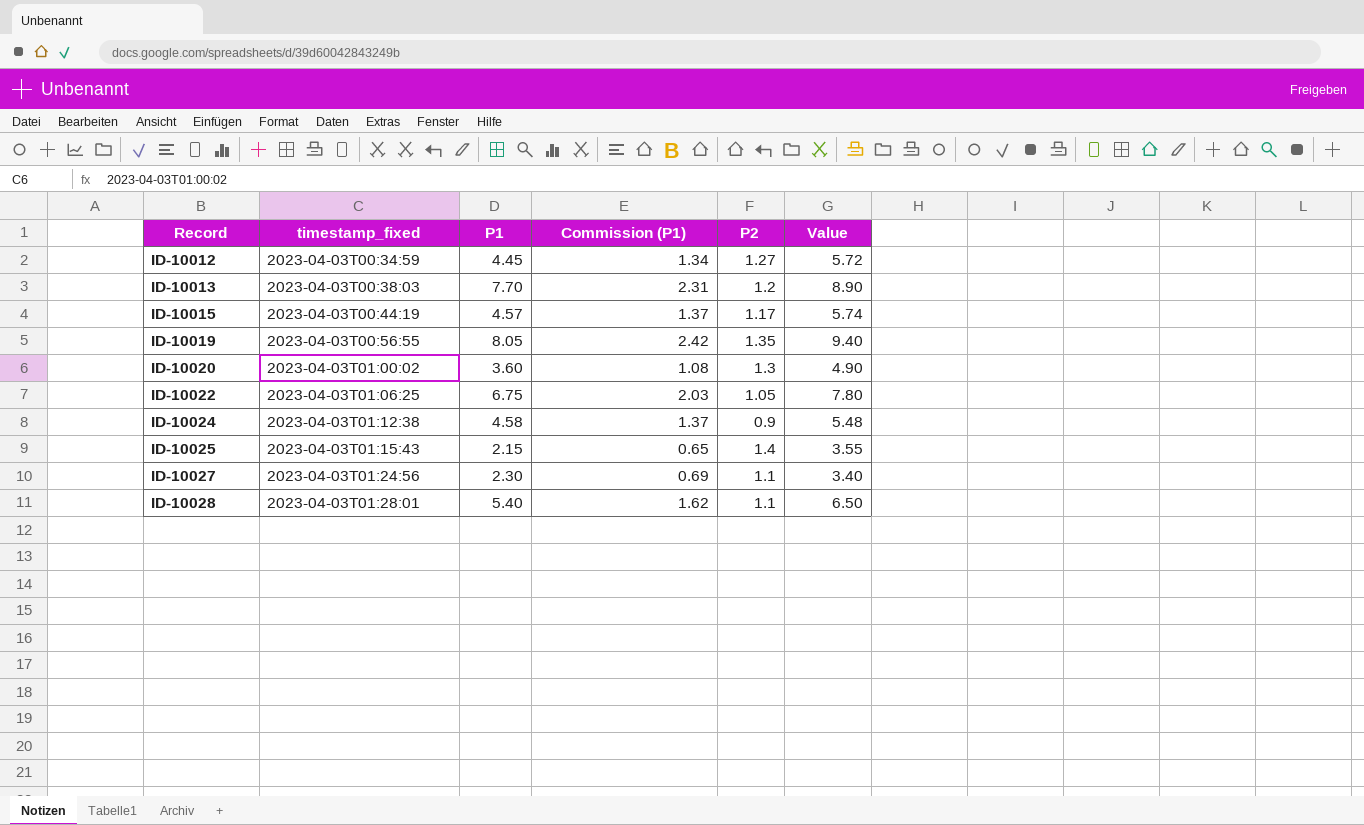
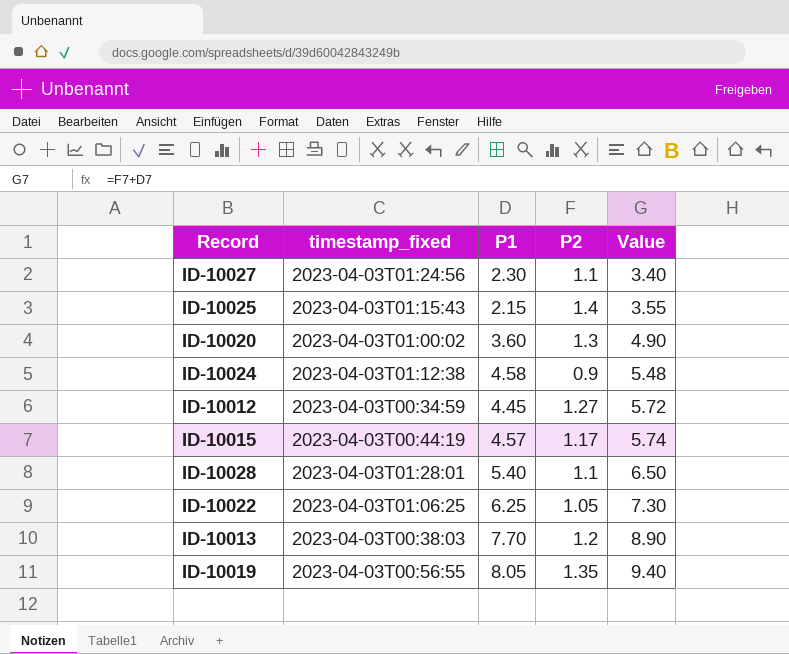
row order: Record ascending -> Value ascending
column Commission (P1) | formula: [P1] * 0.3 -> none
ID-10022 | P1: 6.75 -> 6.25
ID-10022 | Value: 7.80 -> 7.30

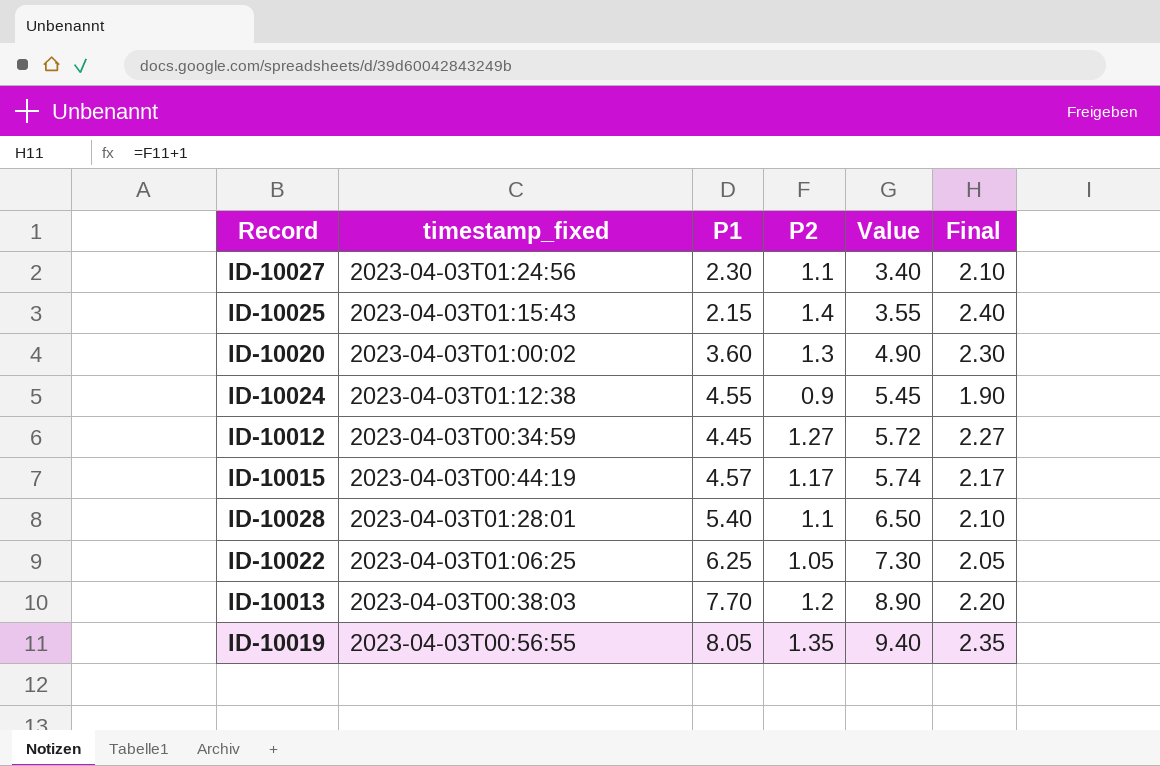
column Final | formula: none -> [P2] + 1
ID-10024 | P1: 4.58 -> 4.55
ID-10024 | Value: 5.48 -> 5.45

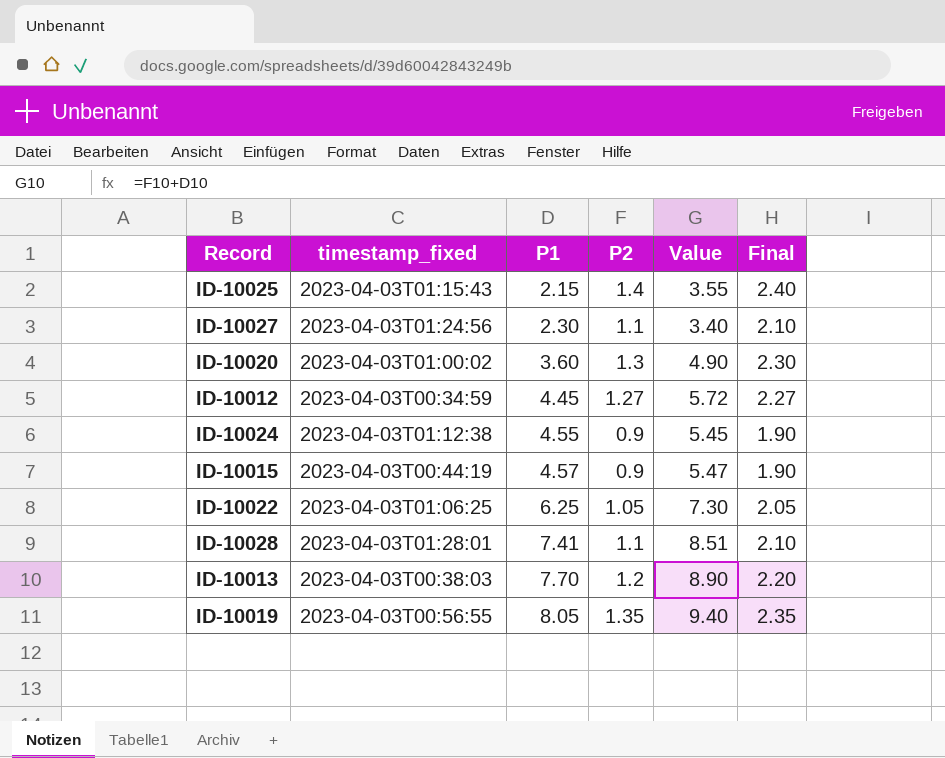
row order: Value ascending -> P1 ascending
ID-10015 | P2: 1.17 -> 0.9
ID-10015 | Value: 5.74 -> 5.47
ID-10015 | Final: 2.17 -> 1.90
ID-10028 | P1: 5.40 -> 7.41
ID-10028 | Value: 6.50 -> 8.51

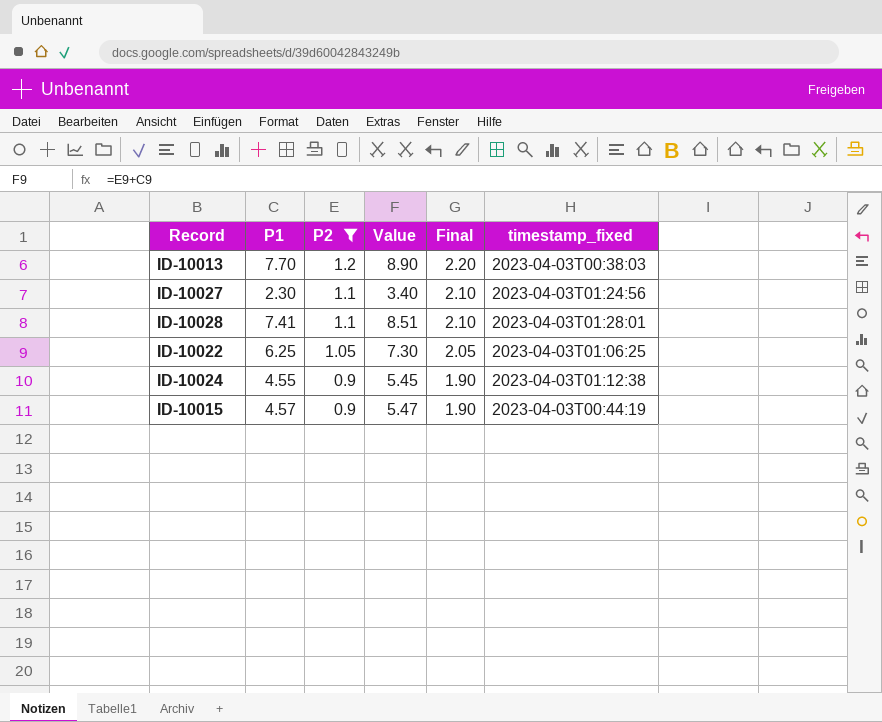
filter: none -> P2 <= 1.2
row order: P1 ascending -> P2 descending
column timestamp_fixed | position: 2 -> 6

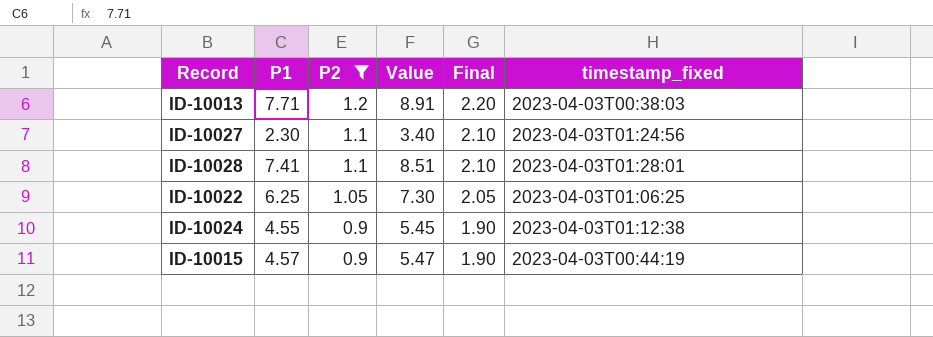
ID-10013 | P1: 7.70 -> 7.71
ID-10013 | Value: 8.90 -> 8.91

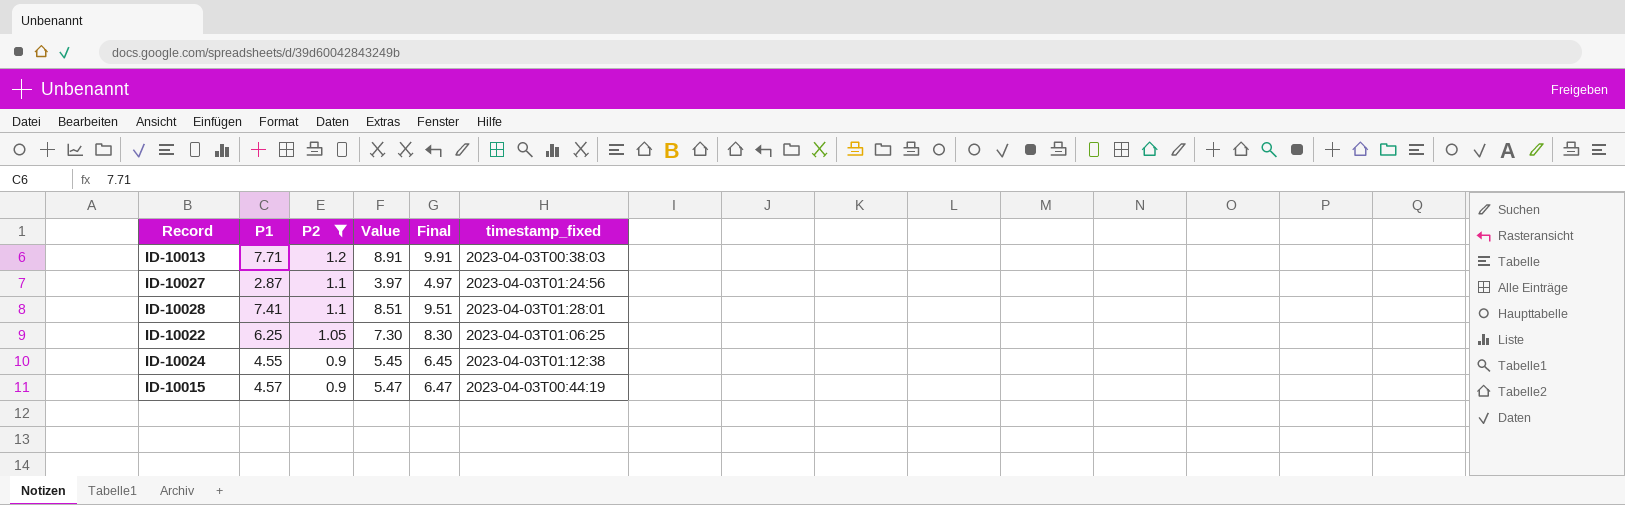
column Final | formula: [P2] + 1 -> [Value] + 1
ID-10027 | P1: 2.30 -> 2.87
ID-10027 | Value: 3.40 -> 3.97

